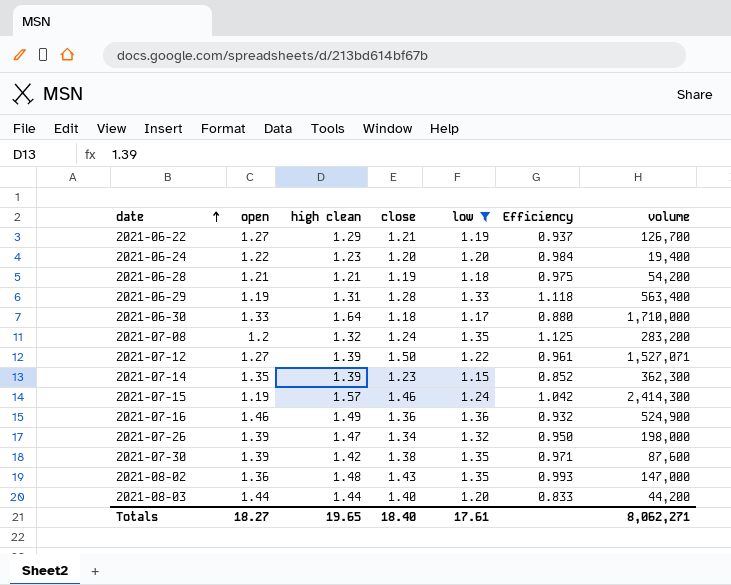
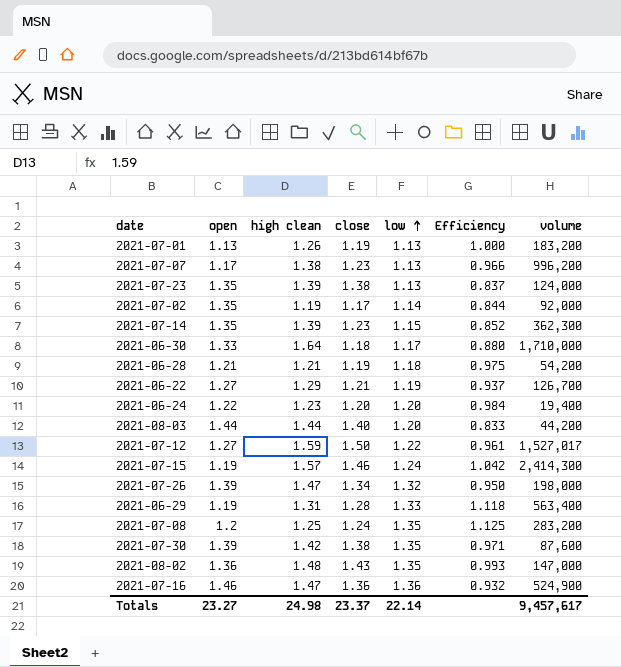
filter: low >= 1.15 -> none
row order: date ascending -> low ascending
2021-07-12 | high clean: 1.39 -> 1.59
2021-07-12 | volume: 1,527,071 -> 1,527,017
2021-07-08 | high clean: 1.32 -> 1.25
2021-07-16 | high clean: 1.49 -> 1.47
Totals | open: 18.27 -> 23.27
Totals | high clean: 19.65 -> 24.98
Totals | close: 18.40 -> 23.37
Totals | low: 17.61 -> 22.14
Totals | volume: 8,062,271 -> 9,457,617

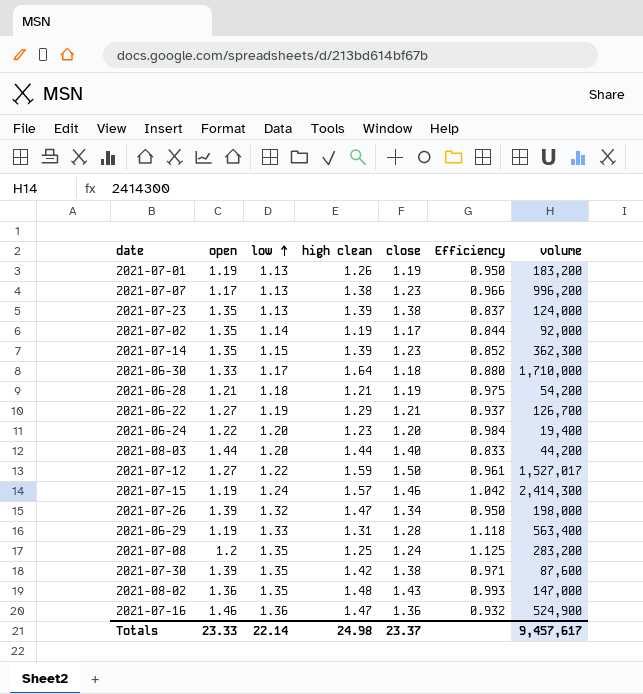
column low | position: 5 -> 3
2021-07-01 | open: 1.13 -> 1.19
2021-07-01 | Efficiency: 1.000 -> 0.950
Totals | open: 23.27 -> 23.33

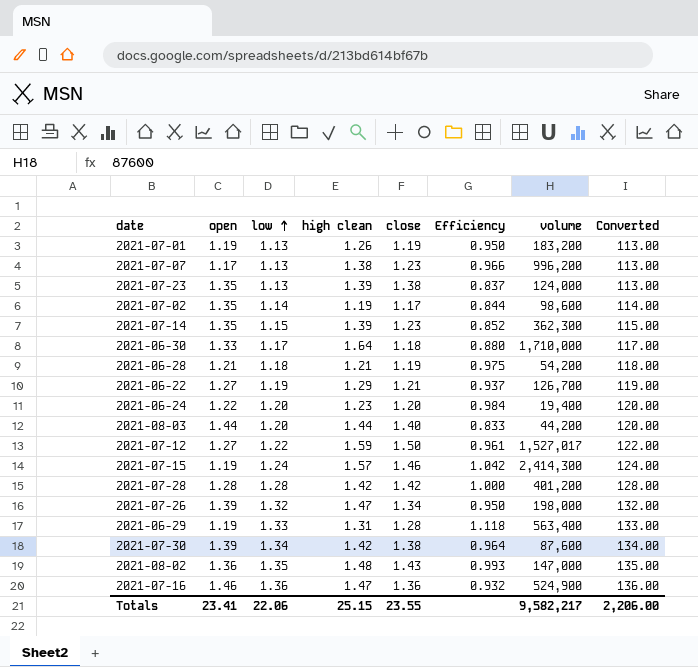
column Converted | formula: none -> [low] * 100
row 2021-07-08: 1.2 | 1.35 | 1.25 | 1.24 | 1.125 | 283,200 -> none
2021-07-02 | volume: 92,000 -> 98,600
row 2021-07-28: none -> 1.28 | 1.28 | 1.42 | 1.42 | 1.000 | 401,200 | 128.00
2021-07-30 | low: 1.35 -> 1.34
2021-07-30 | Efficiency: 0.971 -> 0.964
Totals | open: 23.33 -> 23.41
Totals | low: 22.14 -> 22.06
Totals | high clean: 24.98 -> 25.15
Totals | close: 23.37 -> 23.55
Totals | volume: 9,457,617 -> 9,582,217

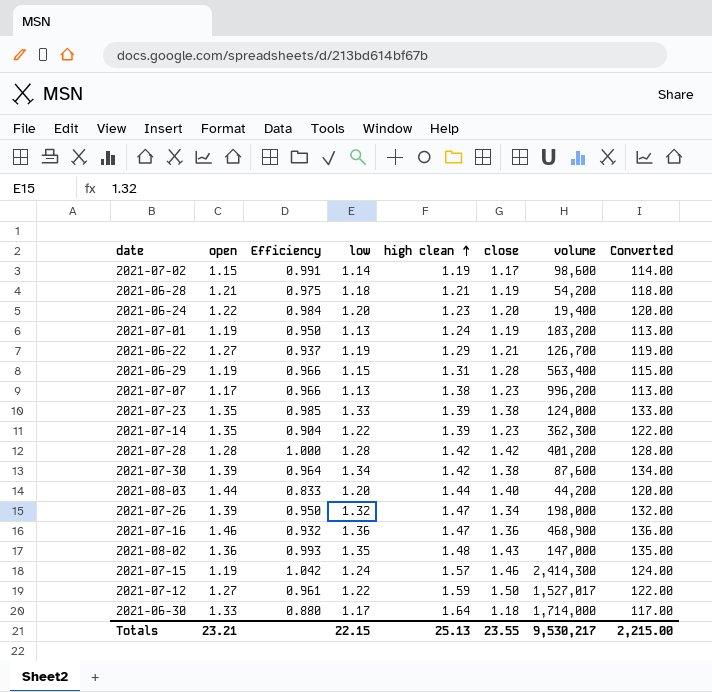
row order: low ascending -> high clean ascending
column Efficiency | position: 6 -> 3
2021-07-02 | open: 1.35 -> 1.15
2021-07-02 | Efficiency: 0.844 -> 0.991
2021-07-01 | high clean: 1.26 -> 1.24
2021-06-29 | Efficiency: 1.118 -> 0.966
2021-06-29 | low: 1.33 -> 1.15
2021-06-29 | Converted: 133.00 -> 115.00
2021-07-23 | Efficiency: 0.837 -> 0.985
2021-07-23 | low: 1.13 -> 1.33
2021-07-23 | Converted: 113.00 -> 133.00
2021-07-14 | Efficiency: 0.852 -> 0.904
2021-07-14 | low: 1.15 -> 1.22
2021-07-14 | Converted: 115.00 -> 122.00
2021-07-16 | volume: 524,900 -> 468,900
2021-06-30 | volume: 1,710,000 -> 1,714,000
Totals | open: 23.41 -> 23.21
Totals | low: 22.06 -> 22.15
Totals | high clean: 25.15 -> 25.13
Totals | volume: 9,582,217 -> 9,530,217
Totals | Converted: 2,206.00 -> 2,215.00

